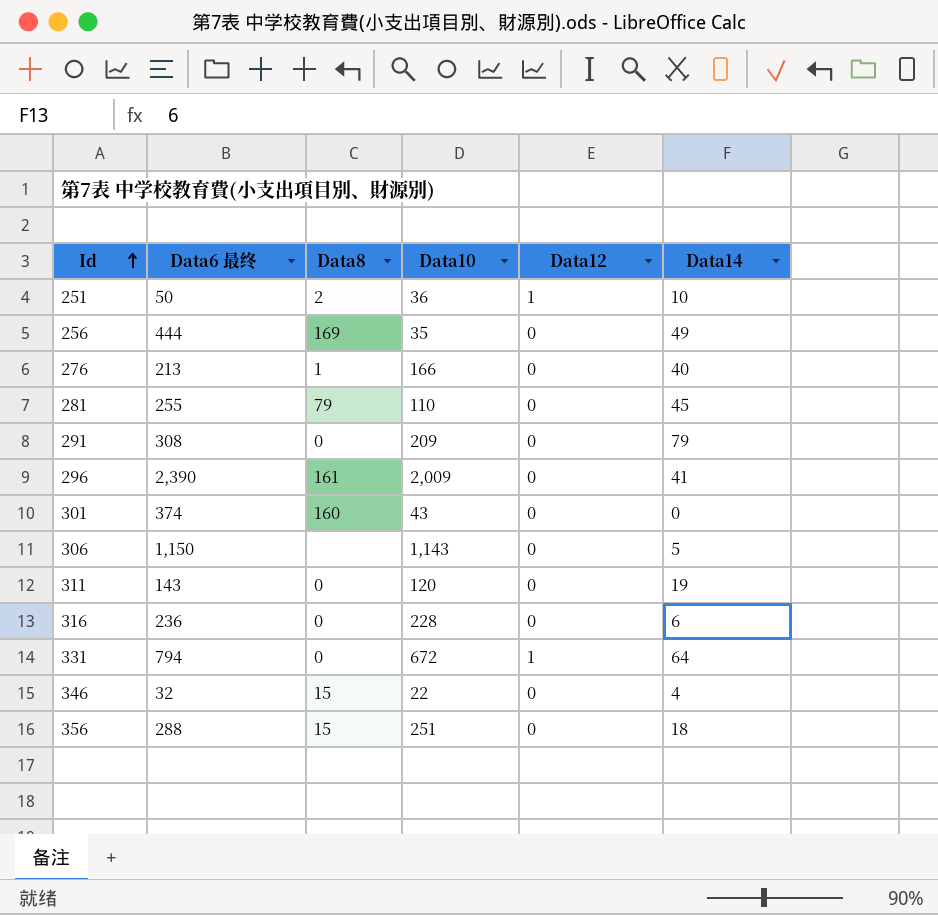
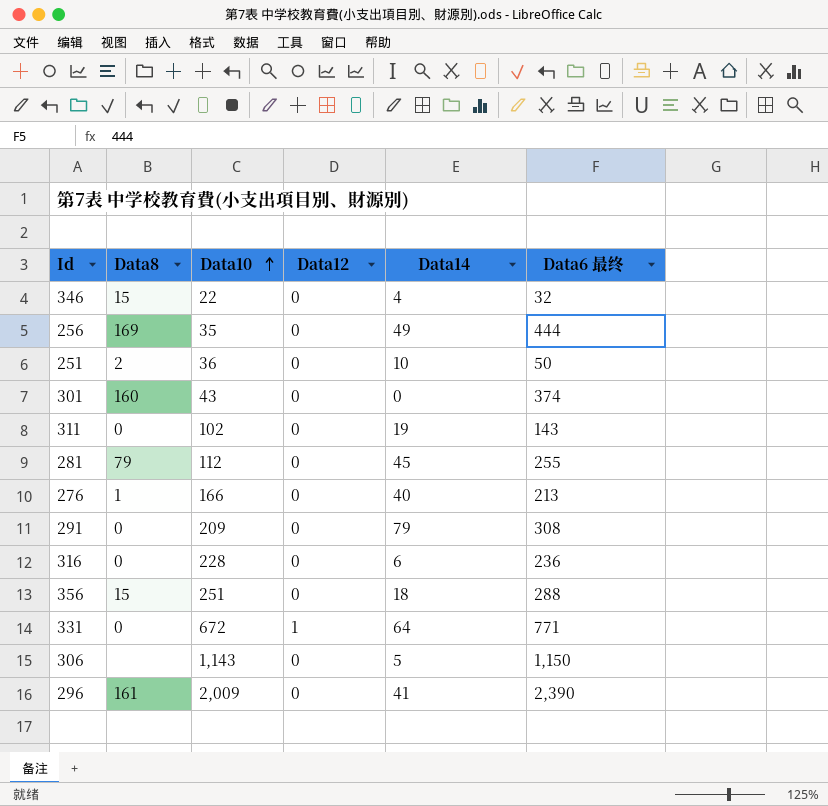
row order: Id ascending -> Data10 ascending
column Data6 最终 | position: 2 -> 6
251 | Data12: 1 -> 0
311 | Data10: 120 -> 102
281 | Data10: 110 -> 112
331 | Data6 最终: 794 -> 771

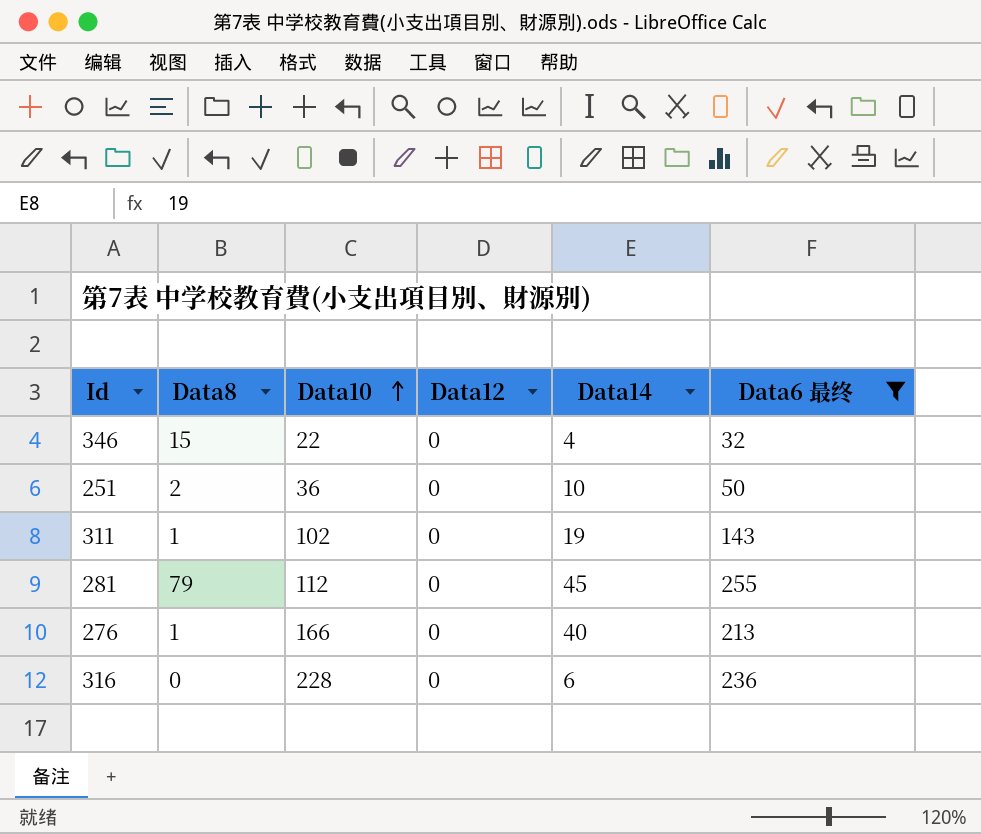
filter: none -> Data6 最终 <= 255
311 | Data8: 0 -> 1

